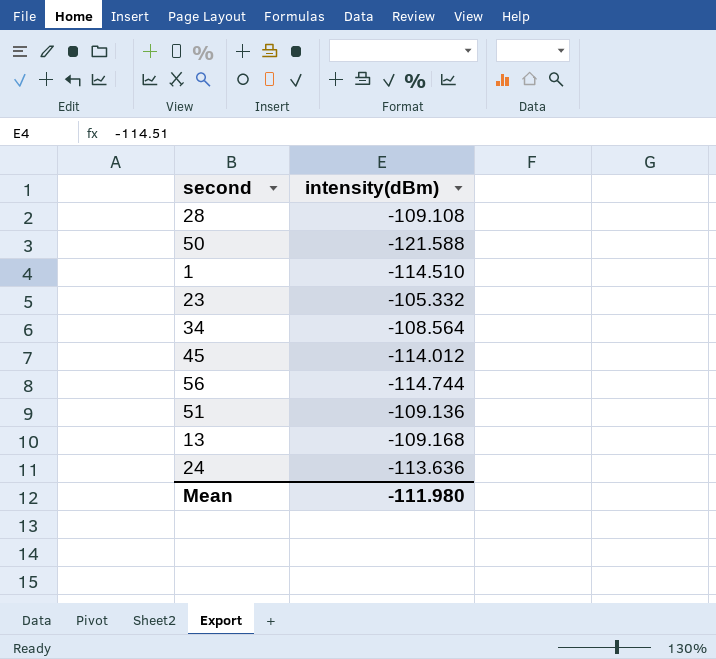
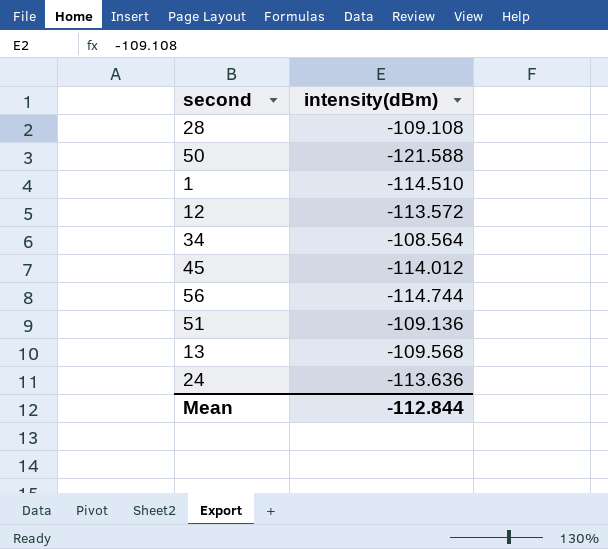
row 23: -105.332 -> none
row 12: none -> -113.572
13 | intensity(dBm): -109.168 -> -109.568
Mean | intensity(dBm): -111.980 -> -112.844

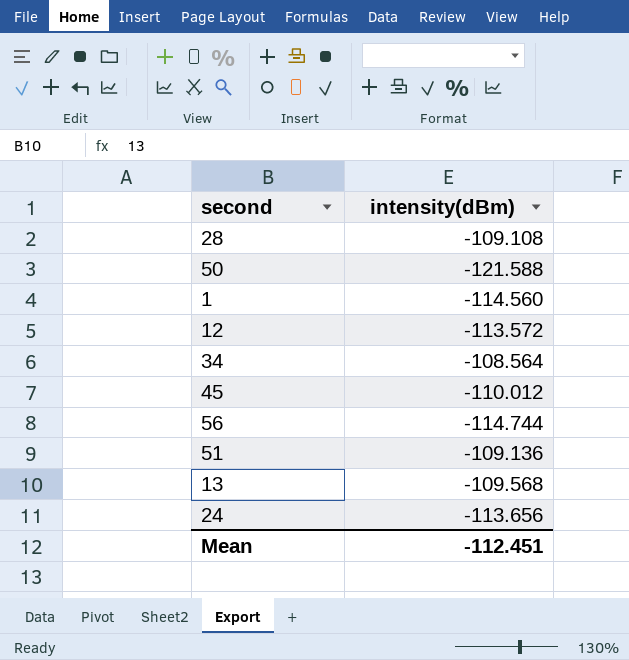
1 | intensity(dBm): -114.510 -> -114.560
45 | intensity(dBm): -114.012 -> -110.012
24 | intensity(dBm): -113.636 -> -113.656
Mean | intensity(dBm): -112.844 -> -112.451

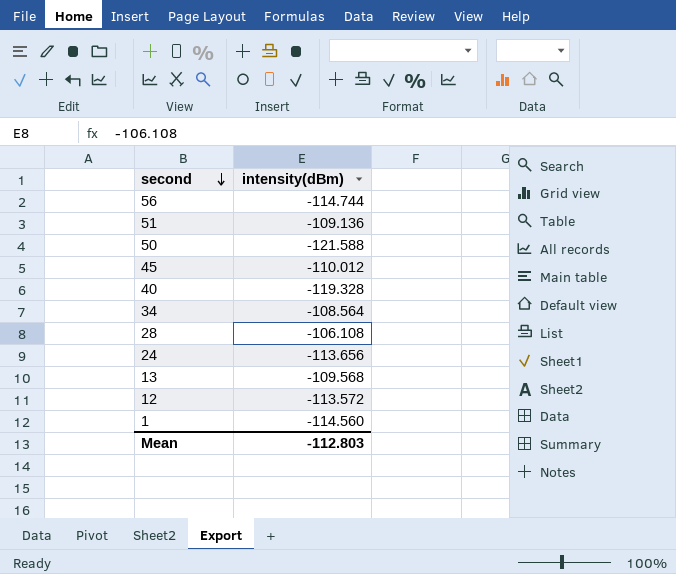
row order: none -> second descending
row 40: none -> -119.328
28 | intensity(dBm): -109.108 -> -106.108
Mean | intensity(dBm): -112.451 -> -112.803

